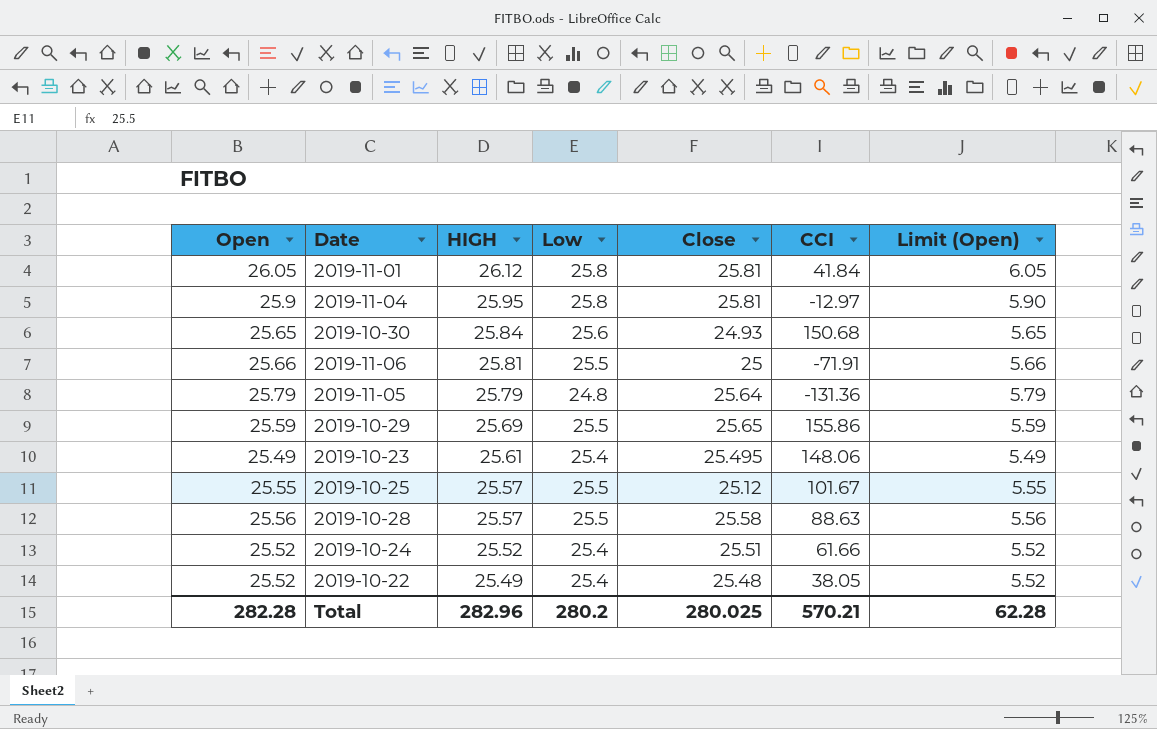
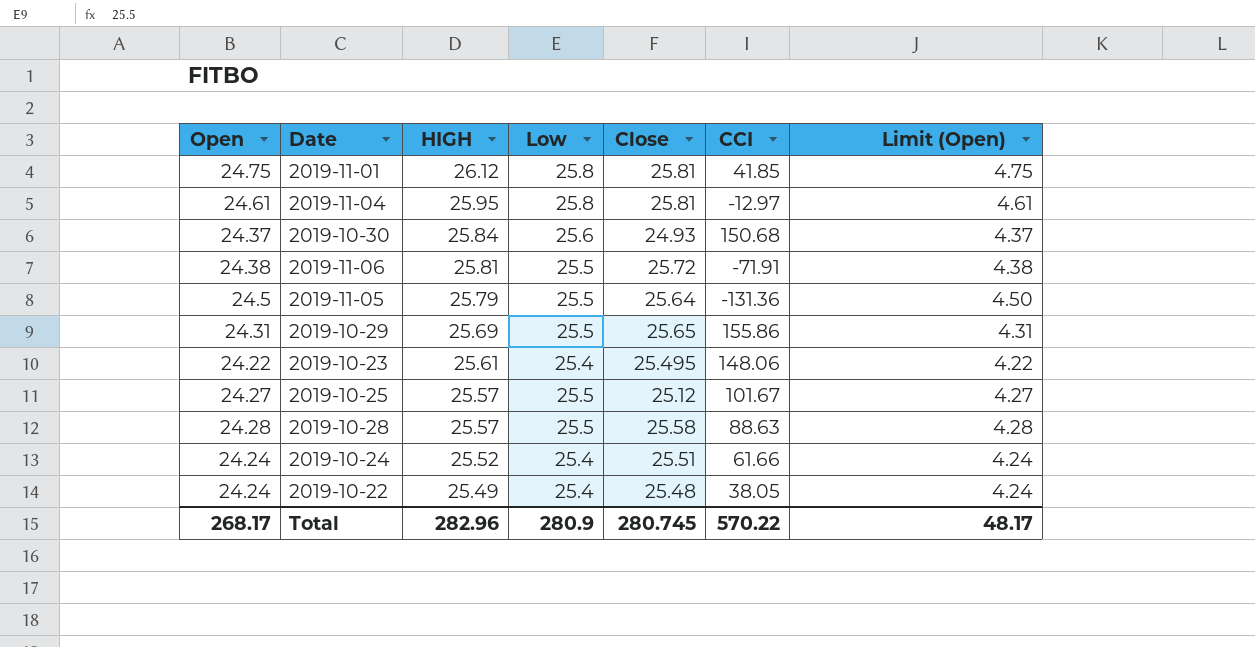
2019-11-01 | Open: 26.05 -> 24.75
2019-11-01 | CCI: 41.84 -> 41.85
2019-11-01 | Limit (Open): 6.05 -> 4.75
2019-11-04 | Open: 25.9 -> 24.61
2019-11-04 | Limit (Open): 5.90 -> 4.61
2019-10-30 | Open: 25.65 -> 24.37
2019-10-30 | Limit (Open): 5.65 -> 4.37
2019-11-06 | Open: 25.66 -> 24.38
2019-11-06 | Close: 25 -> 25.72
2019-11-06 | Limit (Open): 5.66 -> 4.38
2019-11-05 | Open: 25.79 -> 24.5
2019-11-05 | Low: 24.8 -> 25.5
2019-11-05 | Limit (Open): 5.79 -> 4.50
2019-10-29 | Open: 25.59 -> 24.31
2019-10-29 | Limit (Open): 5.59 -> 4.31
2019-10-23 | Open: 25.49 -> 24.22
2019-10-23 | Limit (Open): 5.49 -> 4.22
2019-10-25 | Open: 25.55 -> 24.27
2019-10-25 | Limit (Open): 5.55 -> 4.27
2019-10-28 | Open: 25.56 -> 24.28
2019-10-28 | Limit (Open): 5.56 -> 4.28
2019-10-24 | Open: 25.52 -> 24.24
2019-10-24 | Limit (Open): 5.52 -> 4.24
2019-10-22 | Open: 25.52 -> 24.24
2019-10-22 | Limit (Open): 5.52 -> 4.24
Total | Open: 282.28 -> 268.17
Total | Low: 280.2 -> 280.9
Total | Close: 280.025 -> 280.745
Total | CCI: 570.21 -> 570.22
Total | Limit (Open): 62.28 -> 48.17

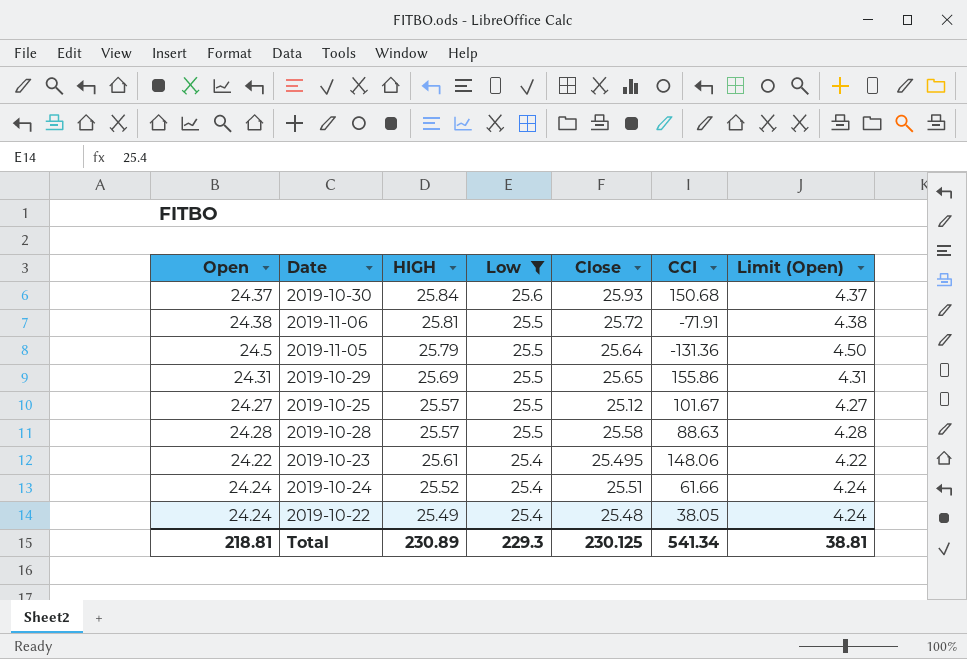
filter: none -> Low != 25.8
row order: HIGH descending -> Low descending
2019-10-30 | Close: 24.93 -> 25.93
Total | Open: 268.17 -> 218.81
Total | HIGH: 282.96 -> 230.89
Total | Low: 280.9 -> 229.3
Total | Close: 280.745 -> 230.125
Total | CCI: 570.22 -> 541.34
Total | Limit (Open): 48.17 -> 38.81

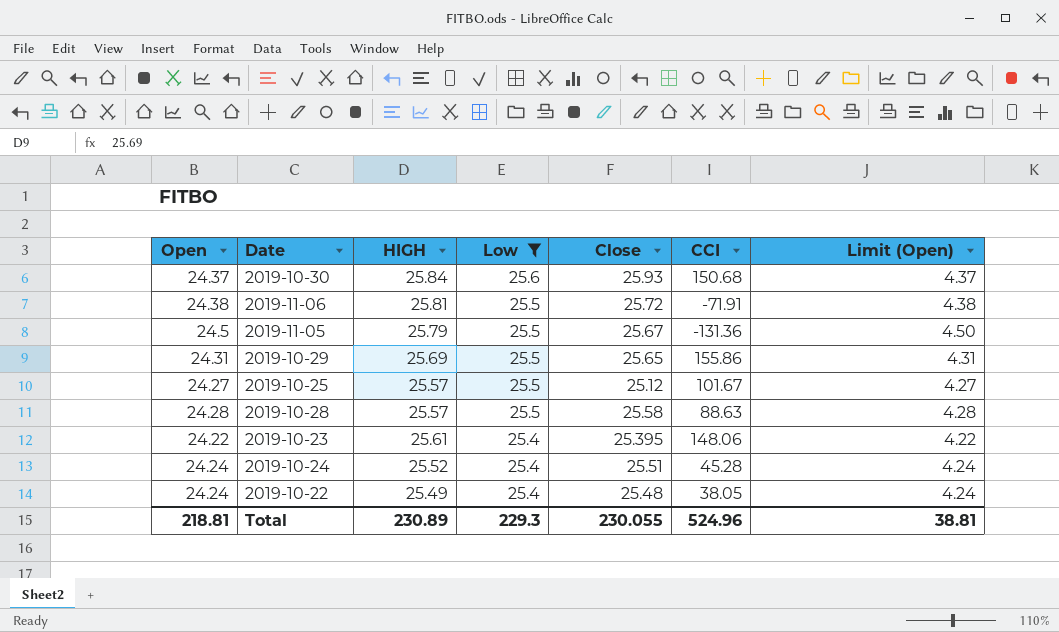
2019-11-05 | Close: 25.64 -> 25.67
2019-10-23 | Close: 25.495 -> 25.395
2019-10-24 | CCI: 61.66 -> 45.28
Total | Close: 230.125 -> 230.055
Total | CCI: 541.34 -> 524.96

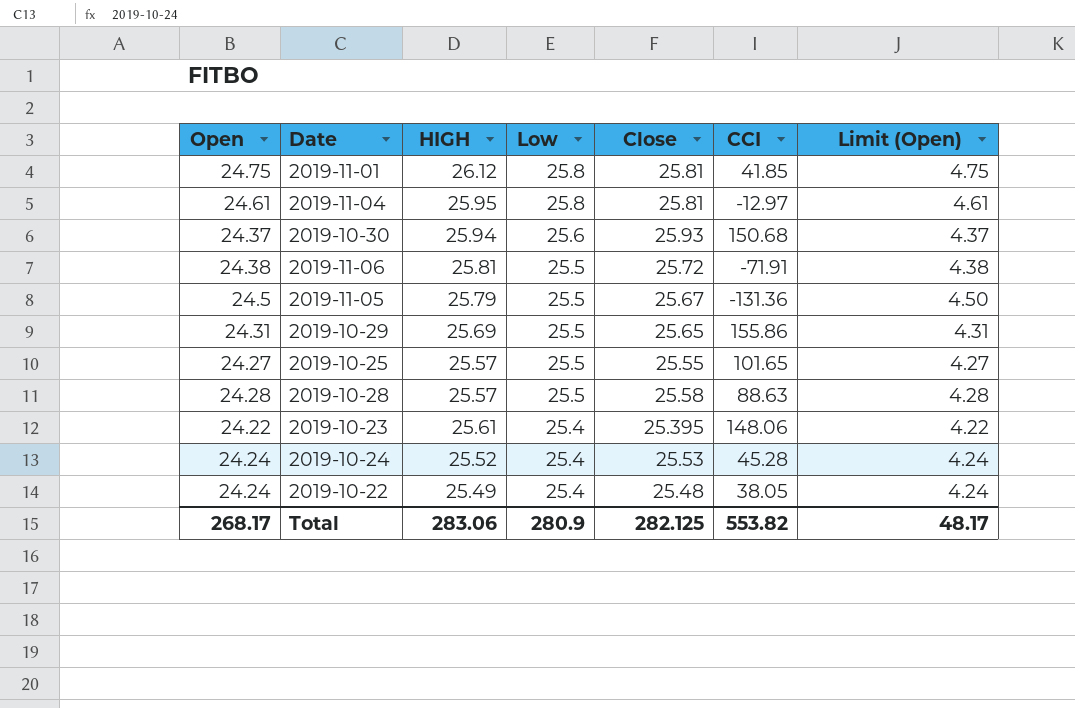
filter: Low != 25.8 -> none
2019-10-30 | HIGH: 25.84 -> 25.94
2019-10-25 | Close: 25.12 -> 25.55
2019-10-25 | CCI: 101.67 -> 101.65
2019-10-24 | Close: 25.51 -> 25.53
Total | Open: 218.81 -> 268.17
Total | HIGH: 230.89 -> 283.06
Total | Low: 229.3 -> 280.9
Total | Close: 230.055 -> 282.125
Total | CCI: 524.96 -> 553.82
Total | Limit (Open): 38.81 -> 48.17

